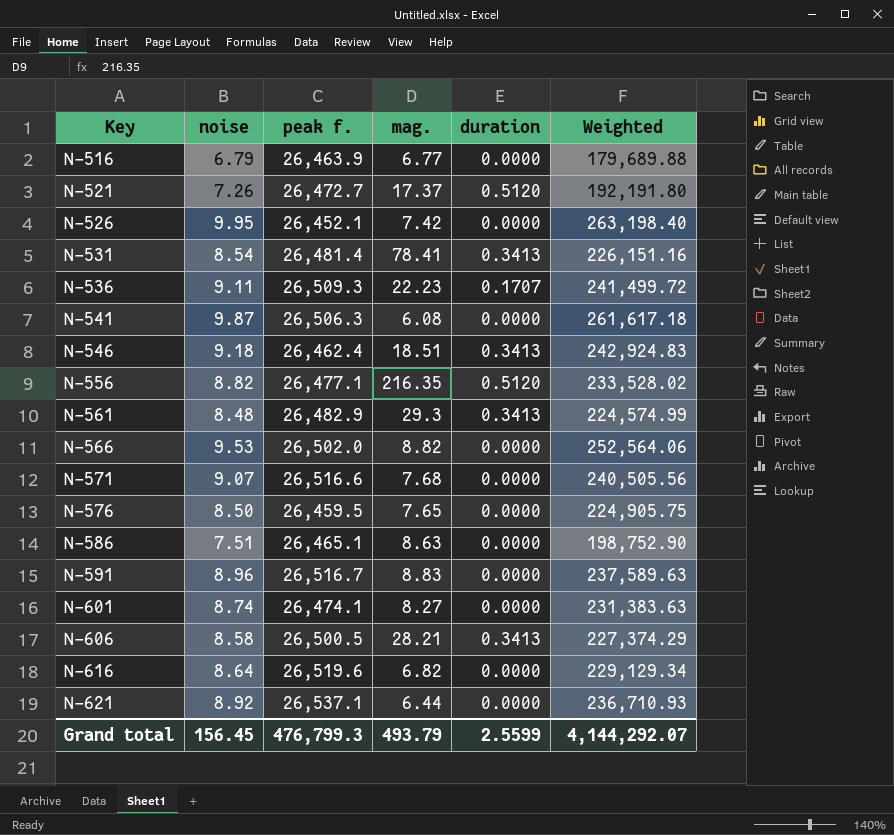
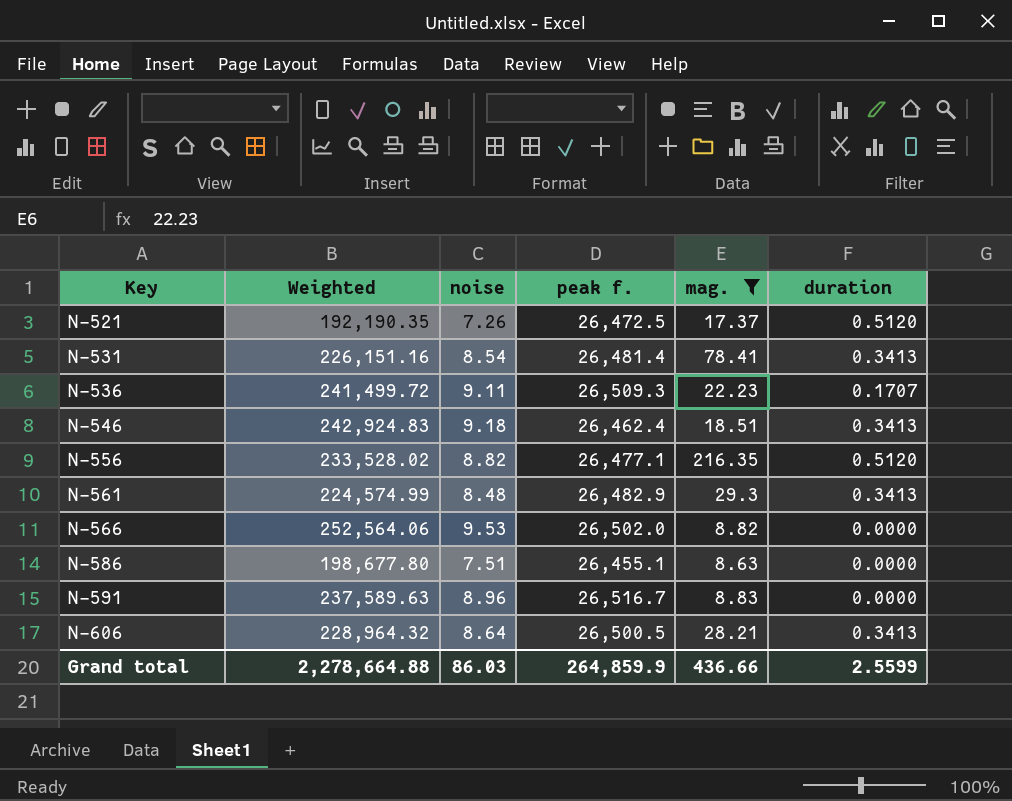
filter: none -> mag. >= 8.63
column Weighted | position: 6 -> 2
N-521 | Weighted: 192,191.80 -> 192,190.35
N-521 | peak f.: 26,472.7 -> 26,472.5
N-586 | Weighted: 198,752.90 -> 198,677.80
N-586 | peak f.: 26,465.1 -> 26,455.1
N-606 | Weighted: 227,374.29 -> 228,964.32
N-606 | noise: 8.58 -> 8.64
Grand total | Weighted: 4,144,292.07 -> 2,278,664.88
Grand total | noise: 156.45 -> 86.03
Grand total | peak f.: 476,799.3 -> 264,859.9
Grand total | mag.: 493.79 -> 436.66

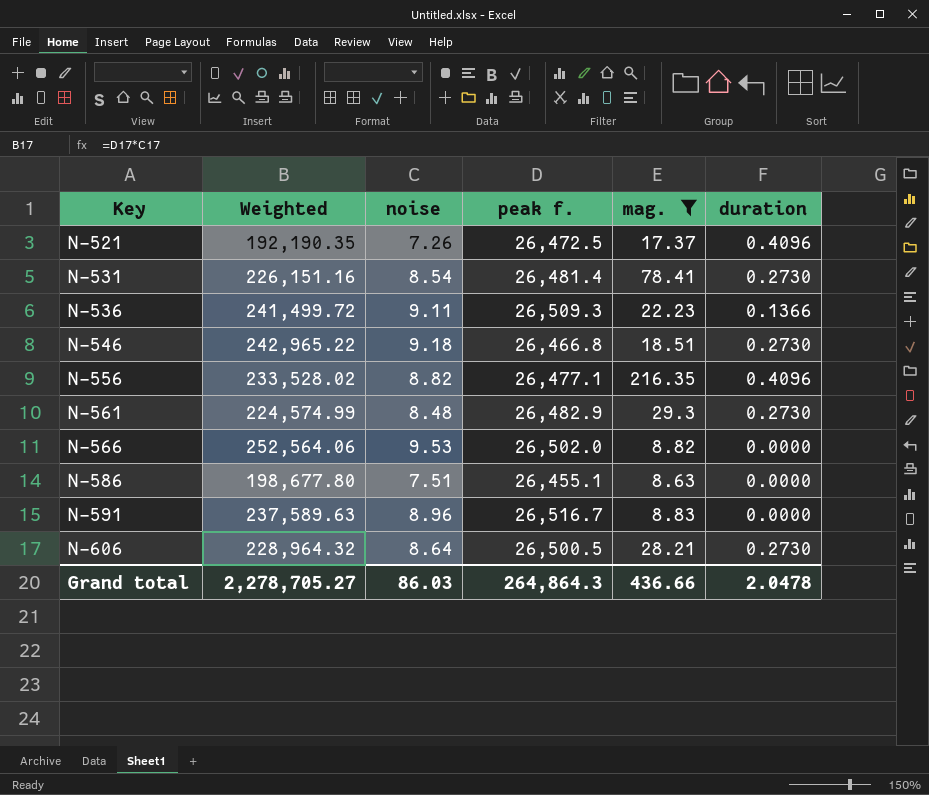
N-521 | duration: 0.5120 -> 0.4096
N-531 | duration: 0.3413 -> 0.2730
N-536 | duration: 0.1707 -> 0.1366
N-546 | Weighted: 242,924.83 -> 242,965.22
N-546 | peak f.: 26,462.4 -> 26,466.8
N-546 | duration: 0.3413 -> 0.2730
N-556 | duration: 0.5120 -> 0.4096
N-561 | duration: 0.3413 -> 0.2730
N-606 | duration: 0.3413 -> 0.2730
Grand total | Weighted: 2,278,664.88 -> 2,278,705.27
Grand total | peak f.: 264,859.9 -> 264,864.3
Grand total | duration: 2.5599 -> 2.0478

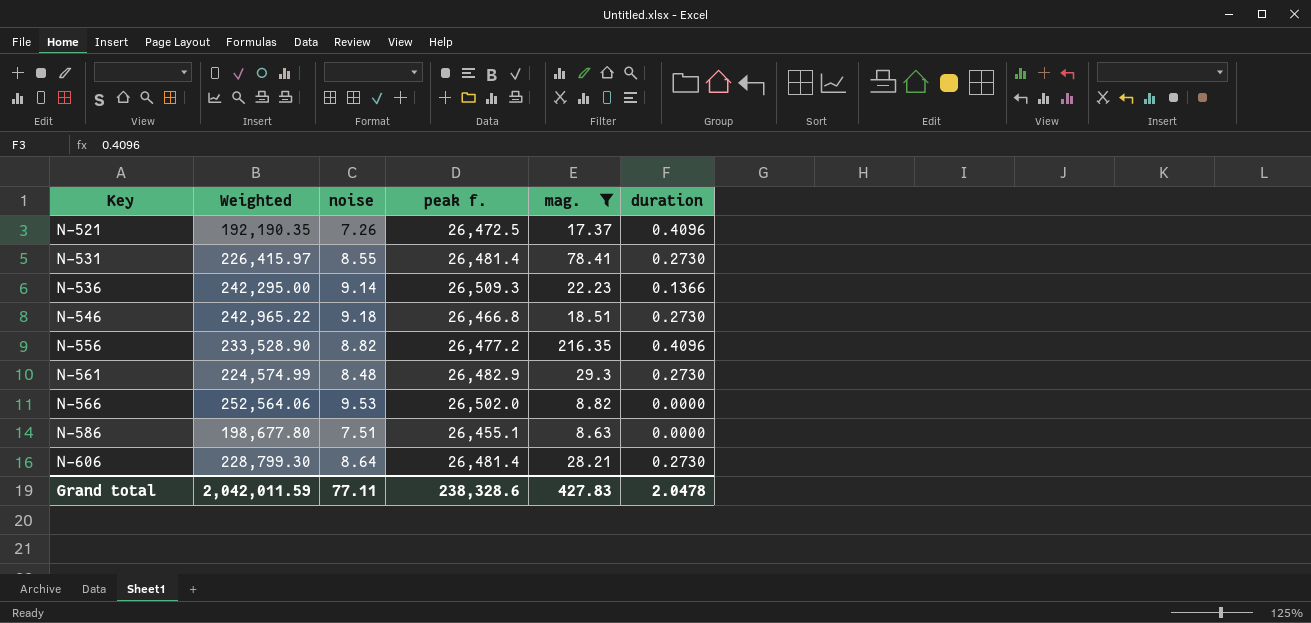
row N-591: 237,589.63 | 8.96 | 26,516.7 | 8.83 | 0.0000 -> none
N-531 | Weighted: 226,151.16 -> 226,415.97
N-531 | noise: 8.54 -> 8.55
N-536 | Weighted: 241,499.72 -> 242,295.00
N-536 | noise: 9.11 -> 9.14
N-556 | Weighted: 233,528.02 -> 233,528.90
N-556 | peak f.: 26,477.1 -> 26,477.2
N-606 | Weighted: 228,964.32 -> 228,799.30
N-606 | peak f.: 26,500.5 -> 26,481.4
Grand total | Weighted: 2,278,705.27 -> 2,042,011.59
Grand total | noise: 86.03 -> 77.11
Grand total | peak f.: 264,864.3 -> 238,328.6
Grand total | mag.: 436.66 -> 427.83

